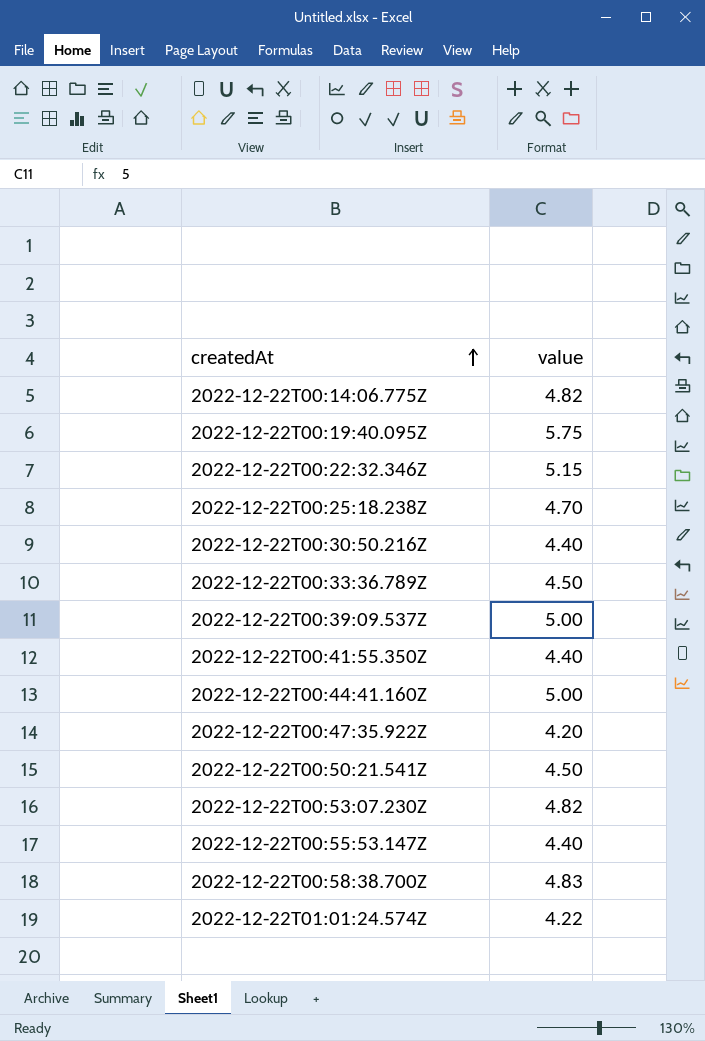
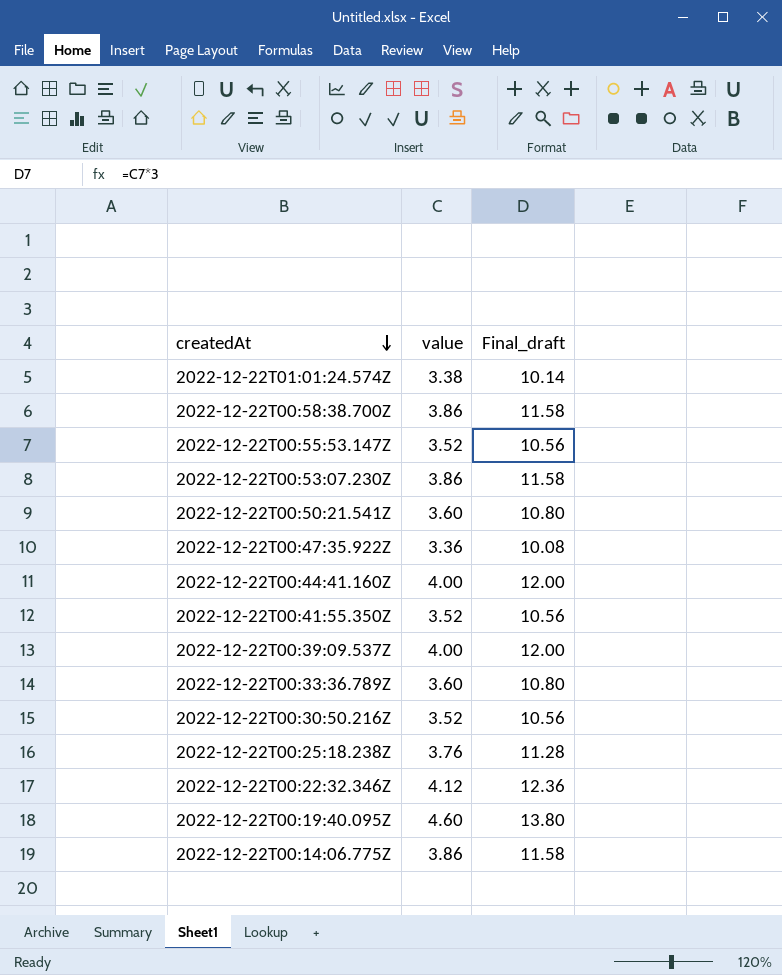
row order: createdAt ascending -> createdAt descending
column Final_draft | formula: none -> [value] * 3
2022-12-22T01:01:24.574Z | value: 4.22 -> 3.38
2022-12-22T00:58:38.700Z | value: 4.83 -> 3.86
2022-12-22T00:55:53.147Z | value: 4.40 -> 3.52
2022-12-22T00:53:07.230Z | value: 4.82 -> 3.86
2022-12-22T00:50:21.541Z | value: 4.50 -> 3.60
2022-12-22T00:47:35.922Z | value: 4.20 -> 3.36
2022-12-22T00:44:41.160Z | value: 5.00 -> 4.00
2022-12-22T00:41:55.350Z | value: 4.40 -> 3.52
2022-12-22T00:39:09.537Z | value: 5.00 -> 4.00
2022-12-22T00:33:36.789Z | value: 4.50 -> 3.60
2022-12-22T00:30:50.216Z | value: 4.40 -> 3.52
2022-12-22T00:25:18.238Z | value: 4.70 -> 3.76
2022-12-22T00:22:32.346Z | value: 5.15 -> 4.12
2022-12-22T00:19:40.095Z | value: 5.75 -> 4.60
2022-12-22T00:14:06.775Z | value: 4.82 -> 3.86

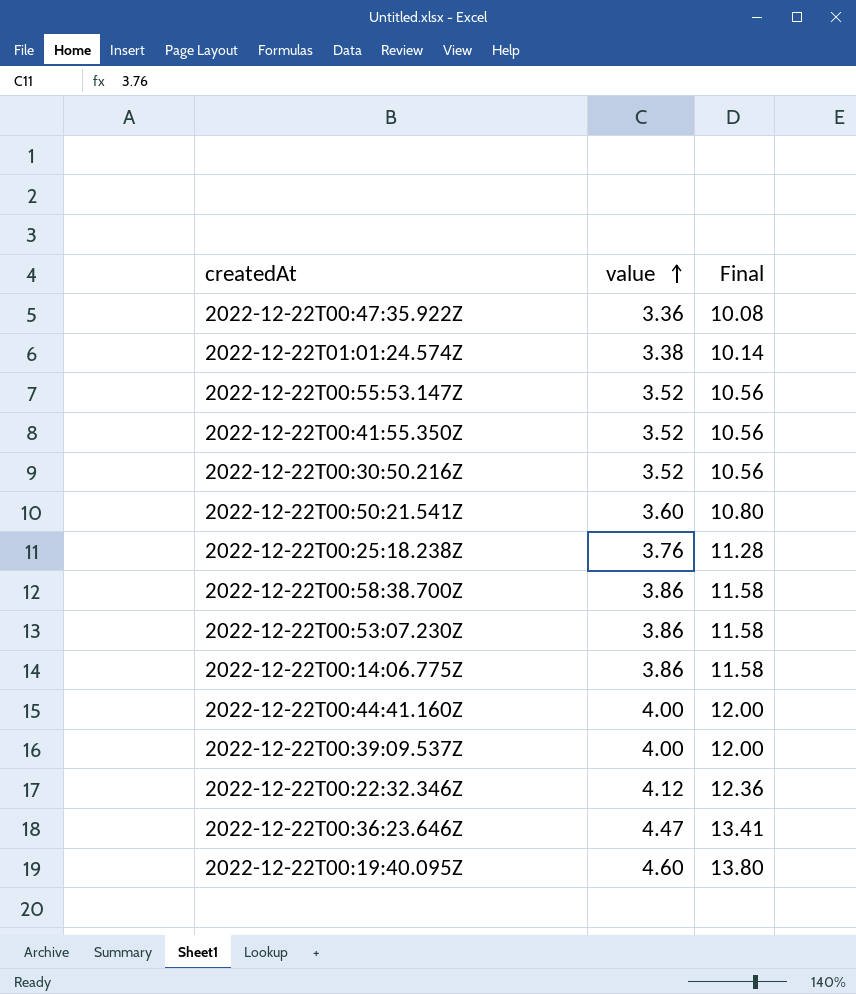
row order: createdAt descending -> value ascending
column name: Final_draft -> Final
row 2022-12-22T00:33:36.789Z: 3.60 | 10.80 -> none
row 2022-12-22T00:36:23.646Z: none -> 4.47 | 13.41

